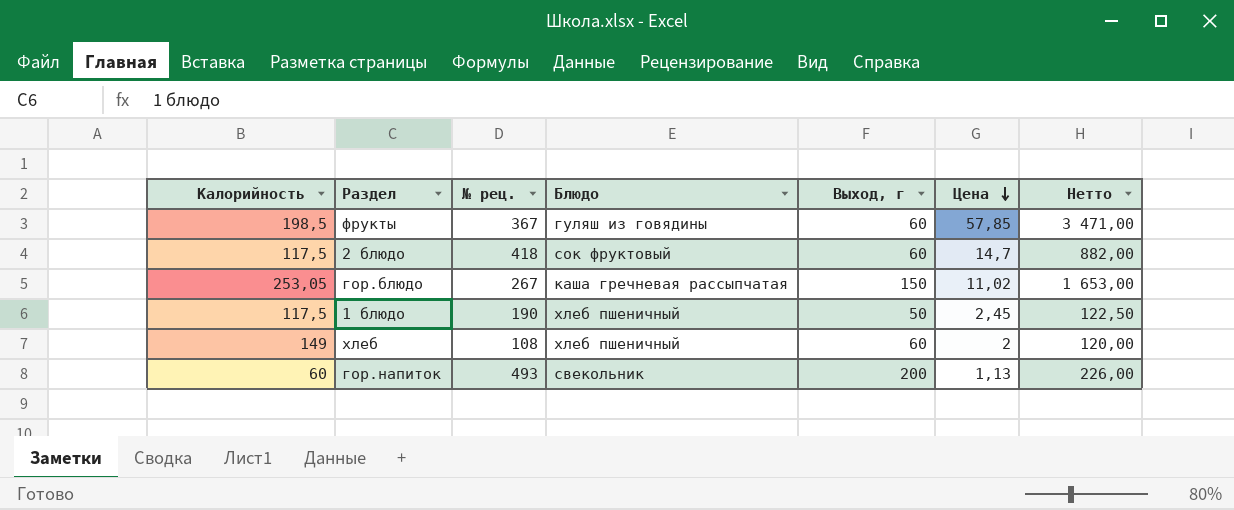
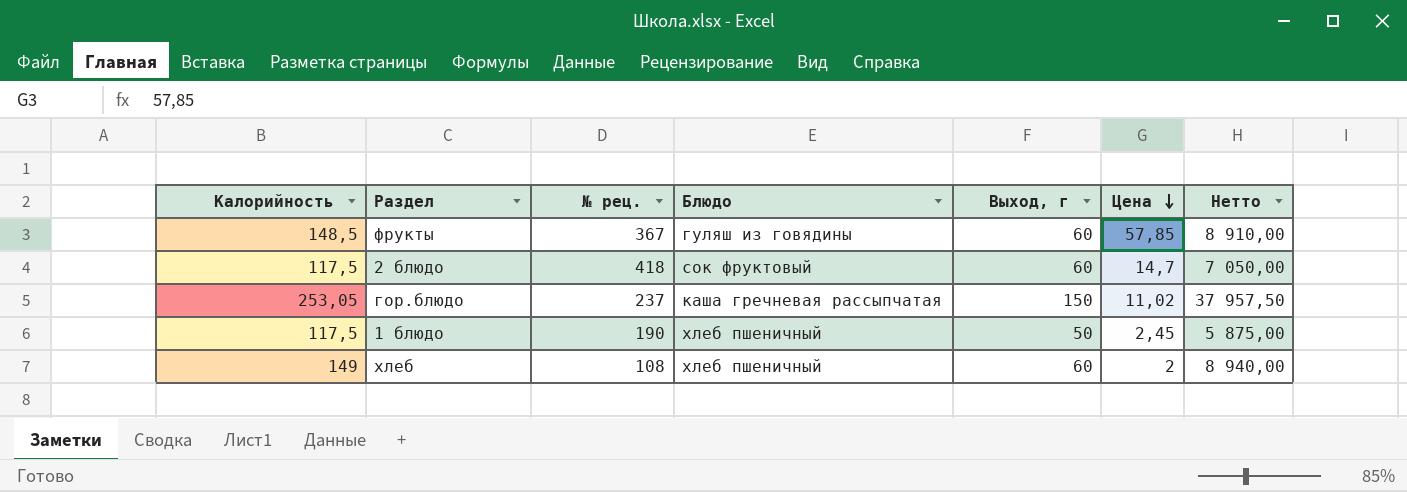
column Нетто | formula: [Выход, г] * [Цена] -> [Калорийность] * [Выход, г]
row гор.напиток: 60 | 493 | свекольник | 200 | 1,13 | 226,00 -> none
фрукты | Калорийность: 198,5 -> 148,5
гор.блюдо | № рец.: 267 -> 237

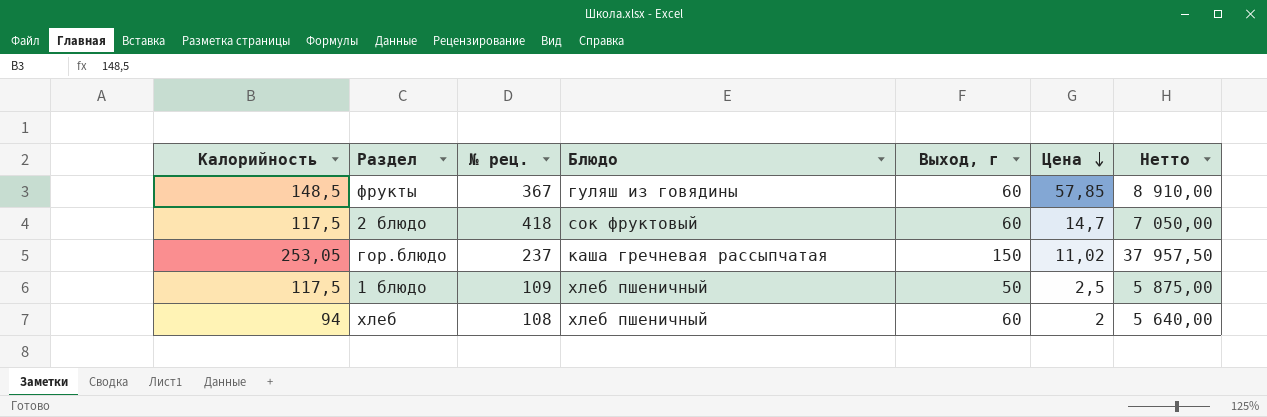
1 блюдо | № рец.: 190 -> 109
1 блюдо | Цена: 2,45 -> 2,5
хлеб | Калорийность: 149 -> 94
хлеб | Нетто: 8 940,00 -> 5 640,00

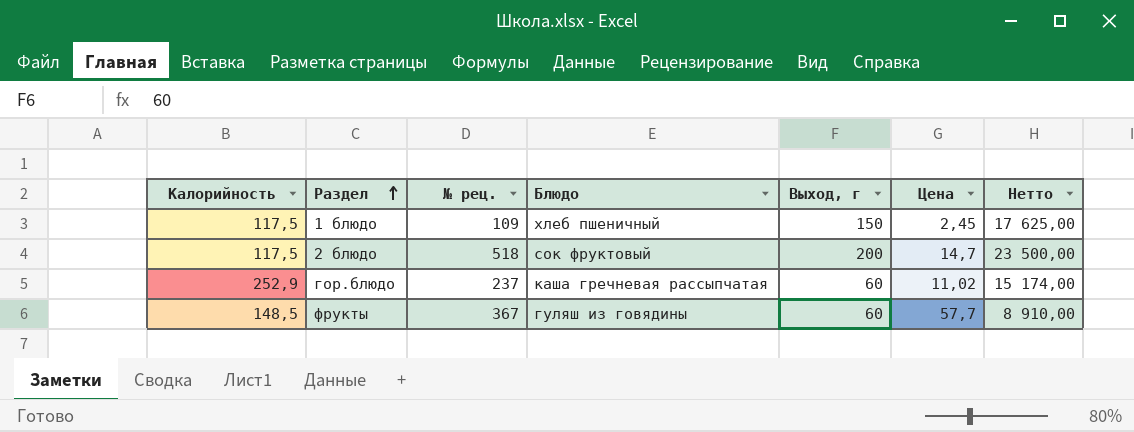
row order: Цена descending -> Раздел ascending
row хлеб: 94 | 108 | хлеб пшеничный | 60 | 2 | 5 640,00 -> none
1 блюдо | Выход, г: 50 -> 150
1 блюдо | Цена: 2,5 -> 2,45
1 блюдо | Нетто: 5 875,00 -> 17 625,00
2 блюдо | № рец.: 418 -> 518
2 блюдо | Выход, г: 60 -> 200
2 блюдо | Нетто: 7 050,00 -> 23 500,00
гор.блюдо | Калорийность: 253,05 -> 252,9
гор.блюдо | Выход, г: 150 -> 60
гор.блюдо | Нетто: 37 957,50 -> 15 174,00
фрукты | Цена: 57,85 -> 57,7

